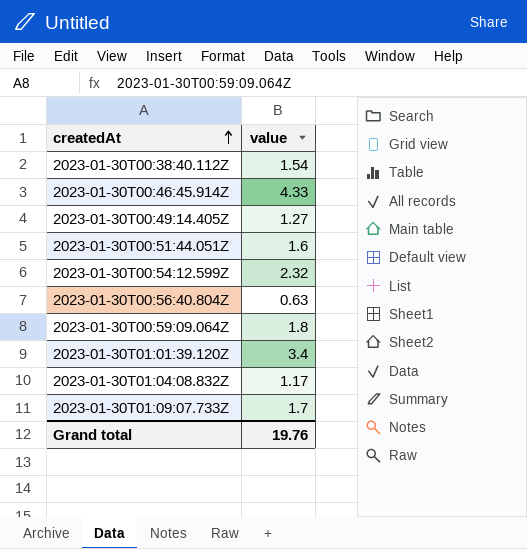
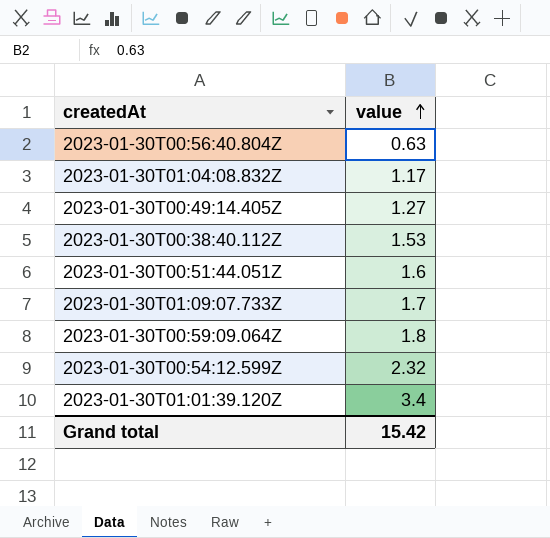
row order: createdAt ascending -> value ascending
row 2023-01-30T00:46:45.914Z: 4.33 -> none
2023-01-30T00:38:40.112Z | value: 1.54 -> 1.53
Grand total | value: 19.76 -> 15.42

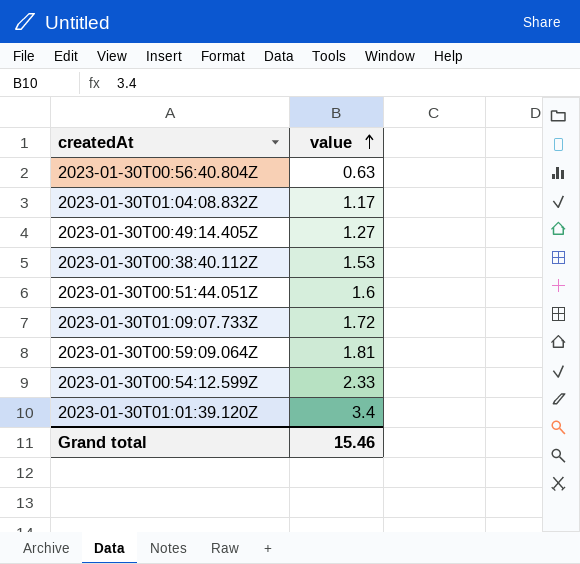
2023-01-30T01:09:07.733Z | value: 1.7 -> 1.72
2023-01-30T00:59:09.064Z | value: 1.8 -> 1.81
2023-01-30T00:54:12.599Z | value: 2.32 -> 2.33
Grand total | value: 15.42 -> 15.46

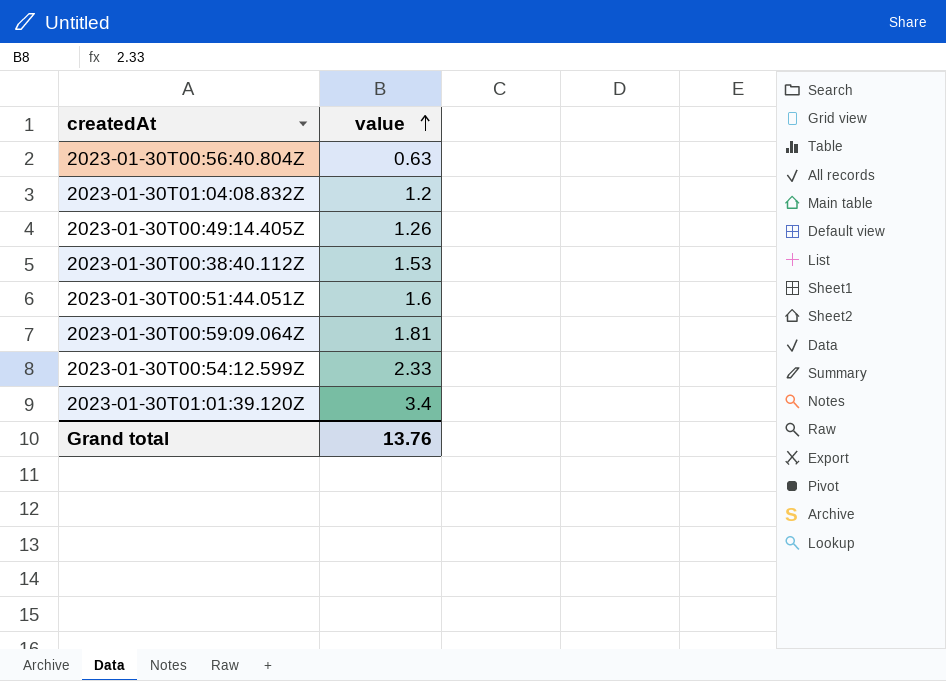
row 2023-01-30T01:09:07.733Z: 1.72 -> none
2023-01-30T01:04:08.832Z | value: 1.17 -> 1.2
2023-01-30T00:49:14.405Z | value: 1.27 -> 1.26
Grand total | value: 15.46 -> 13.76

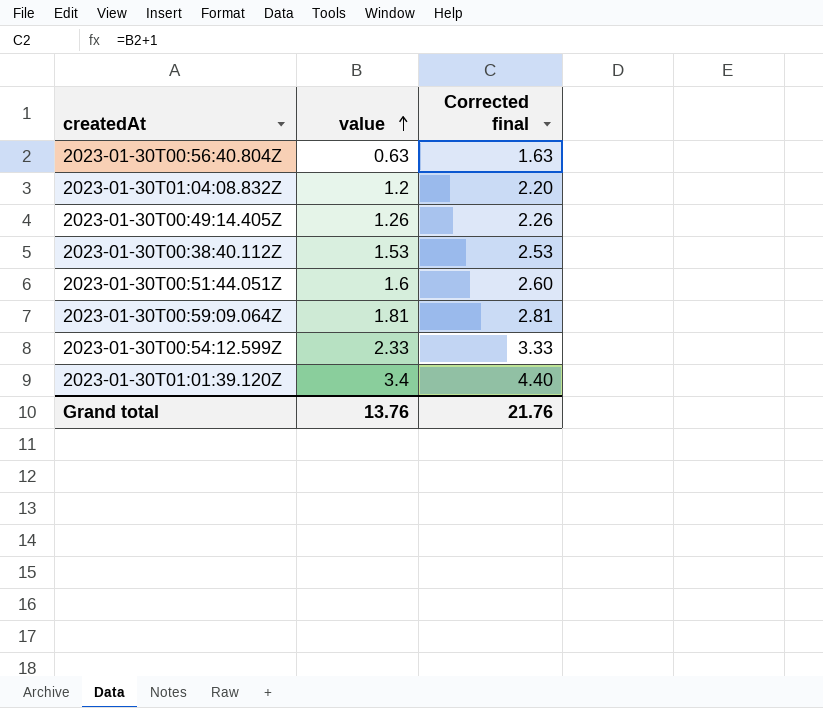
column Corrected final | formula: none -> [value] + 1

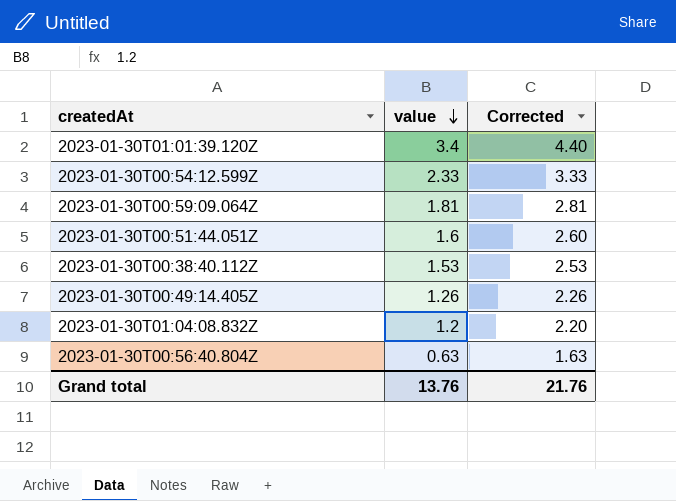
row order: value ascending -> value descending
column name: Corrected final -> Corrected

